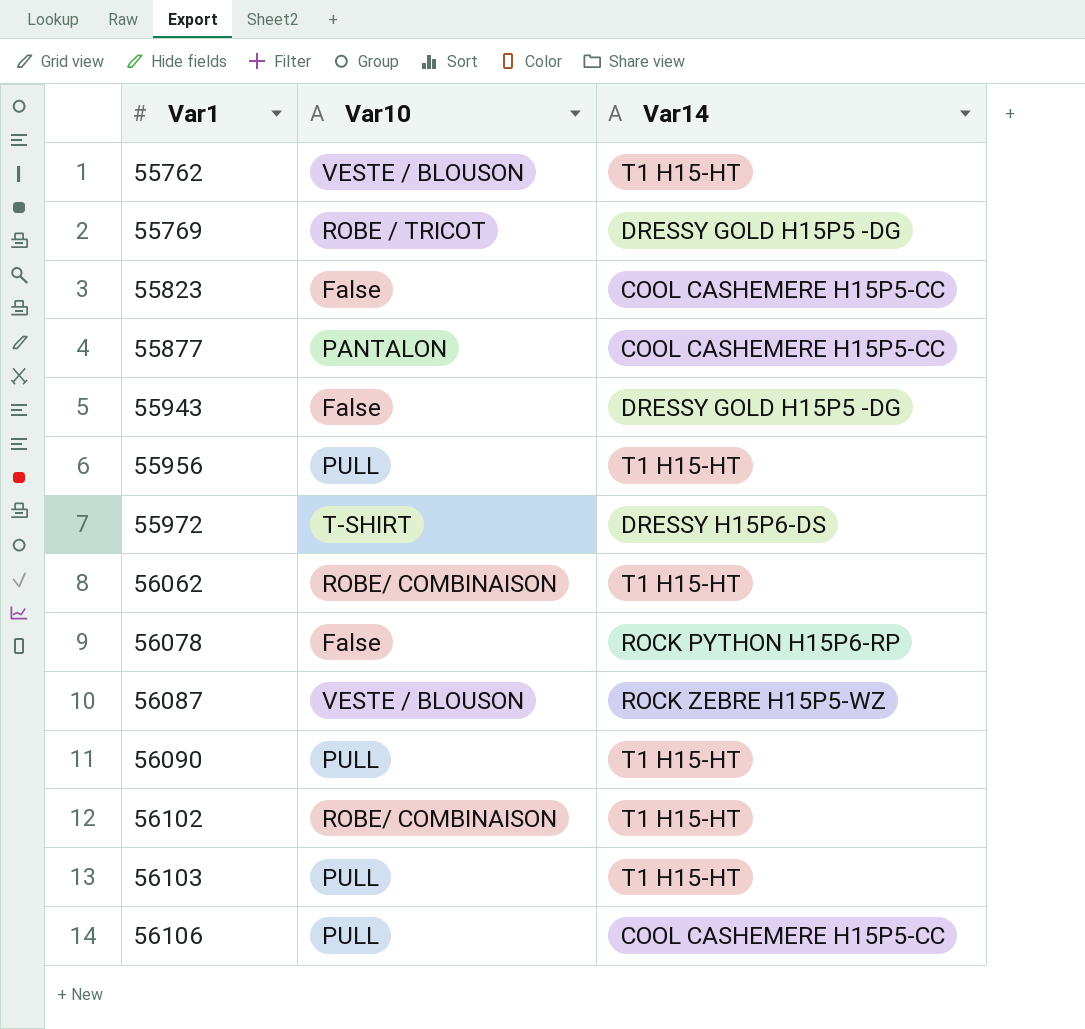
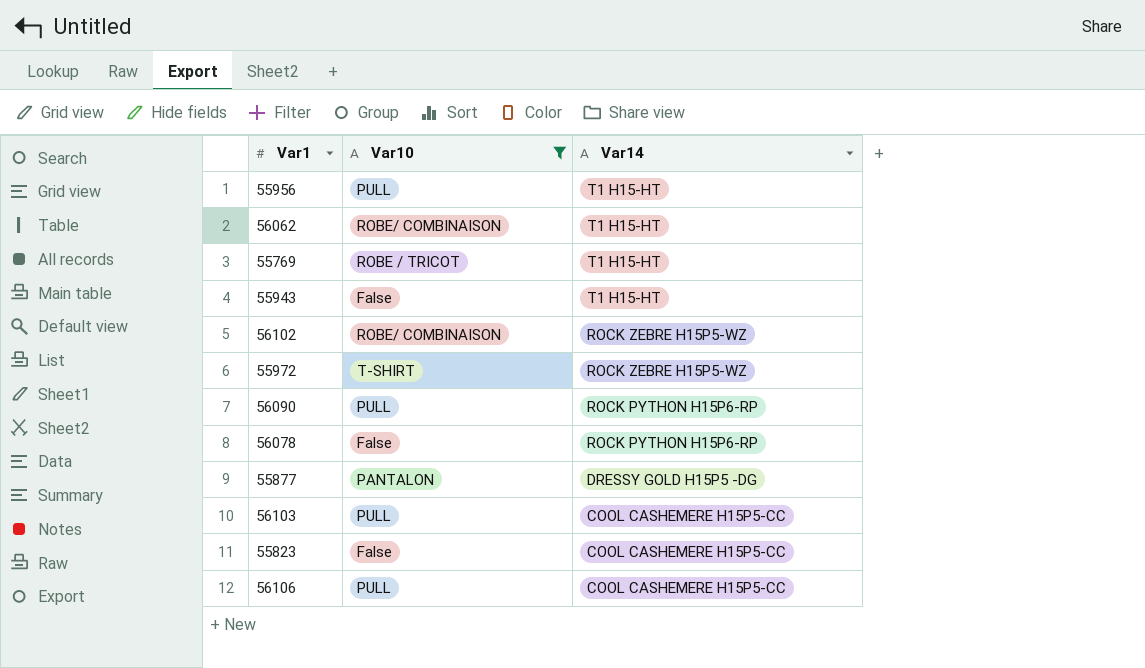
filter: none -> Var10 != VESTE / BLOUSON
row order: Var1 ascending -> Var14 descending
55769 | Var14: DRESSY GOLD H15P5 -DG -> T1 H15-HT
55943 | Var14: DRESSY GOLD H15P5 -DG -> T1 H15-HT
56102 | Var14: T1 H15-HT -> ROCK ZEBRE H15P5-WZ
55972 | Var14: DRESSY H15P6-DS -> ROCK ZEBRE H15P5-WZ
56090 | Var14: T1 H15-HT -> ROCK PYTHON H15P6-RP
55877 | Var14: COOL CASHEMERE H15P5-CC -> DRESSY GOLD H15P5 -DG
56103 | Var14: T1 H15-HT -> COOL CASHEMERE H15P5-CC

